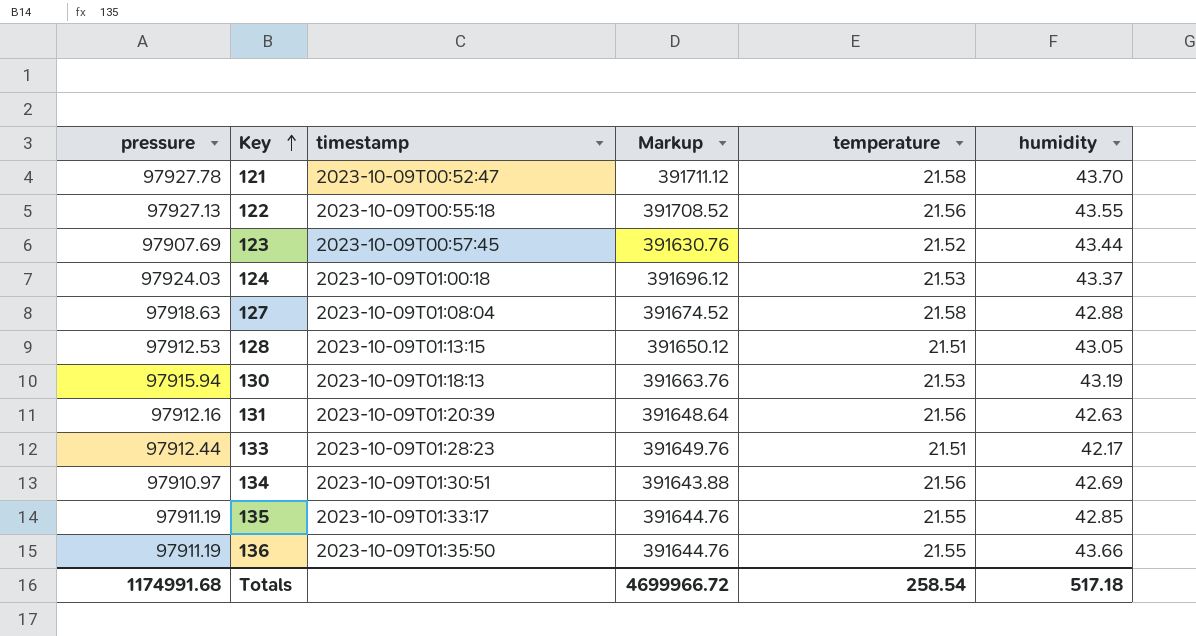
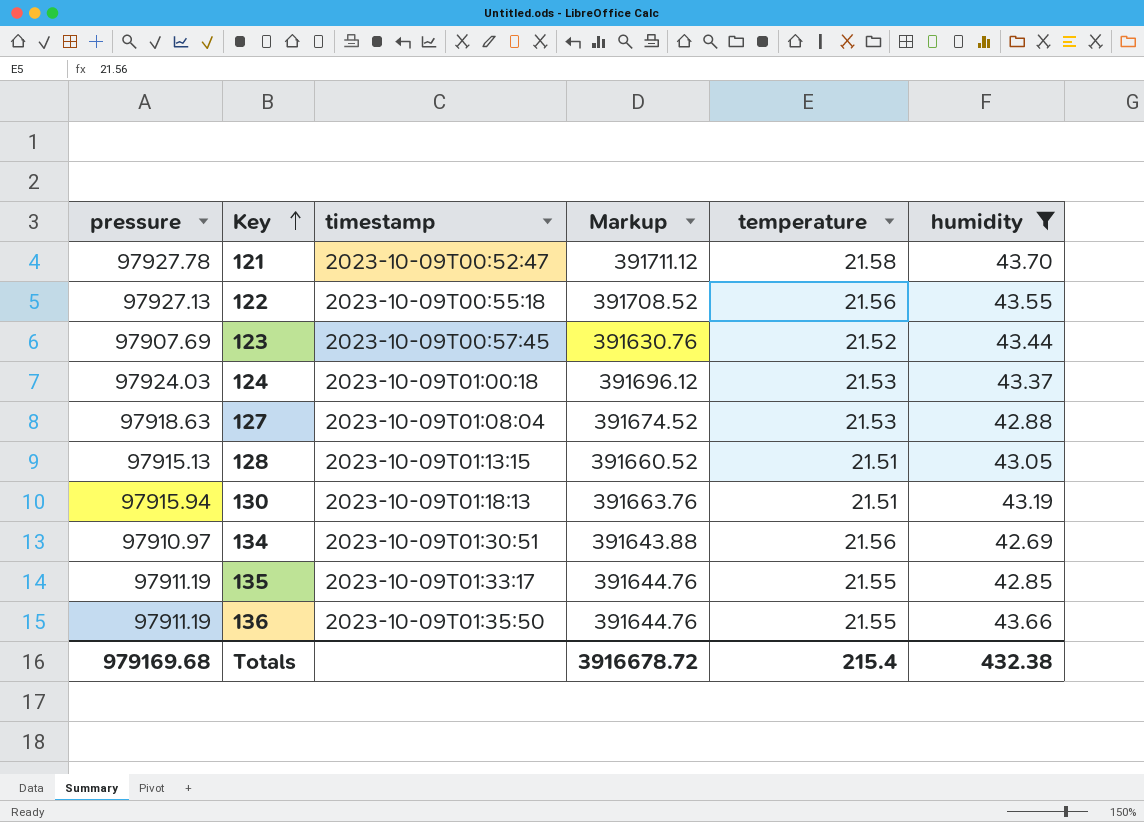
filter: none -> humidity >= 42.69
127 | temperature: 21.58 -> 21.53
128 | pressure: 97912.53 -> 97915.13
128 | Markup: 391650.12 -> 391660.52
130 | temperature: 21.53 -> 21.51
Totals | pressure: 1174991.68 -> 979169.68
Totals | Markup: 4699966.72 -> 3916678.72
Totals | temperature: 258.54 -> 215.4
Totals | humidity: 517.18 -> 432.38

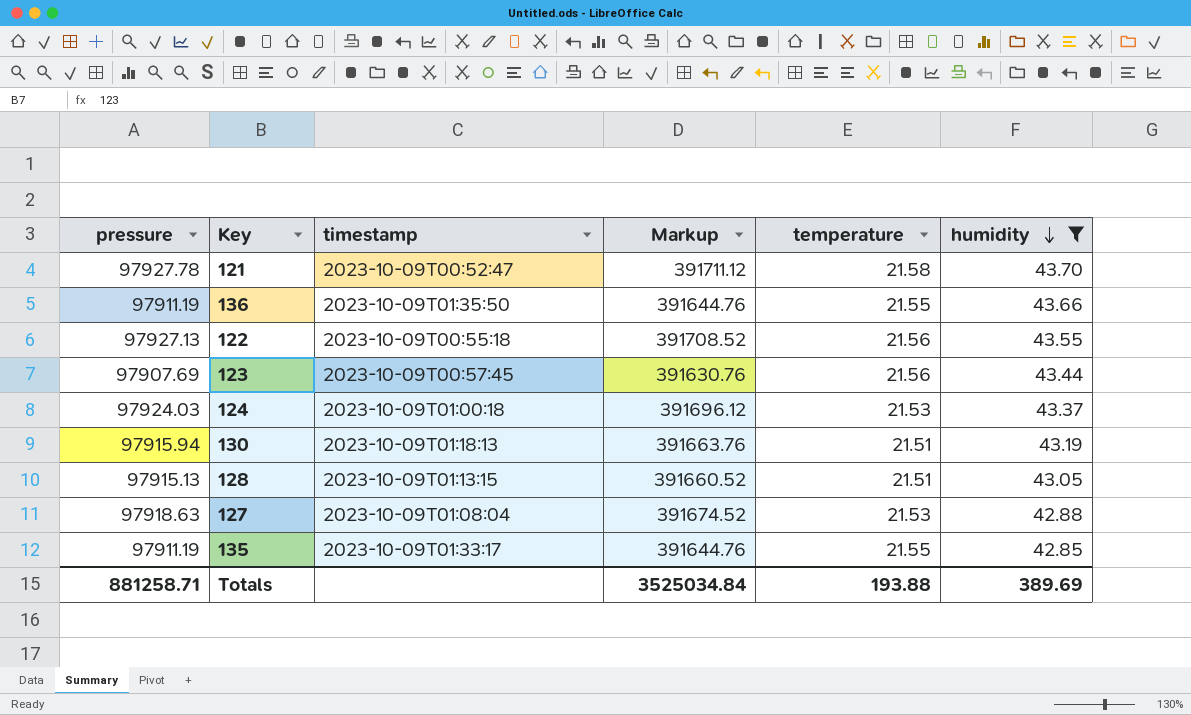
row order: Key ascending -> humidity descending
row 134: 97910.97 | 2023-10-09T01:30:51 | 391643.88 | 21.56 | 42.69 -> none
123 | temperature: 21.52 -> 21.56
Totals | pressure: 979169.68 -> 881258.71
Totals | Markup: 3916678.72 -> 3525034.84
Totals | temperature: 215.4 -> 193.88
Totals | humidity: 432.38 -> 389.69

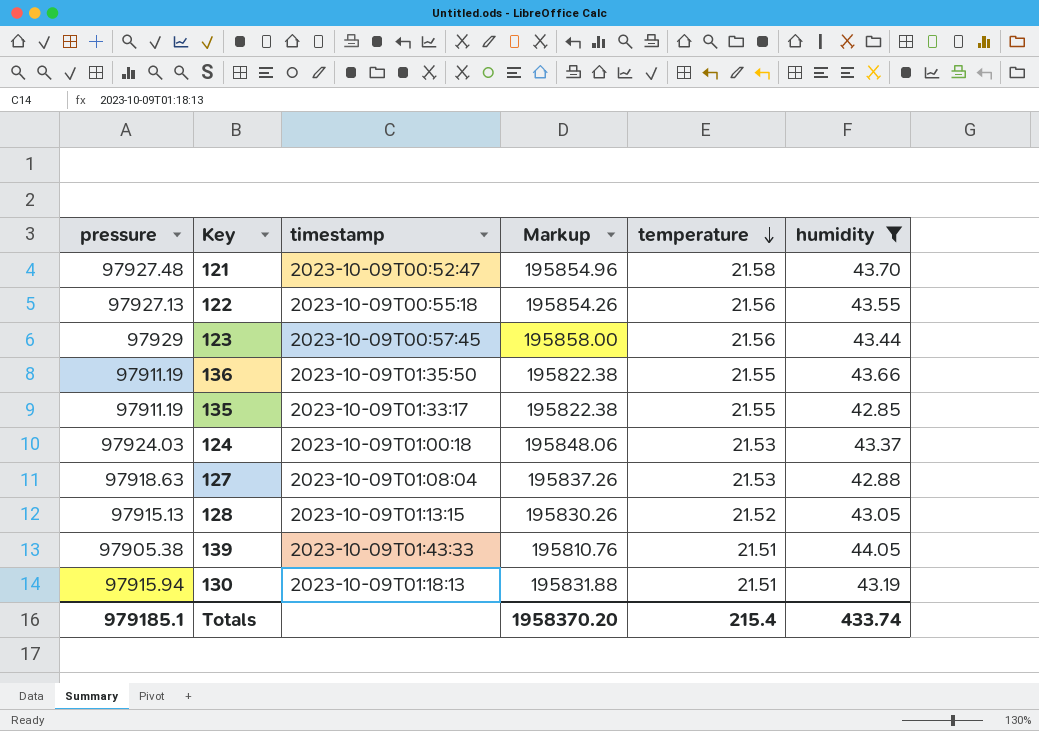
row order: humidity descending -> temperature descending
column Markup | formula: [pressure] * 4 -> [pressure] * 2
121 | pressure: 97927.78 -> 97927.48
123 | pressure: 97907.69 -> 97929
128 | temperature: 21.51 -> 21.52
row 139: none -> 97905.38 | 2023-10-09T01:43:33 | 195810.76 | 21.51 | 44.05
Totals | pressure: 881258.71 -> 979185.1
Totals | Markup: 3525034.84 -> 1958370.20
Totals | temperature: 193.88 -> 215.4
Totals | humidity: 389.69 -> 433.74

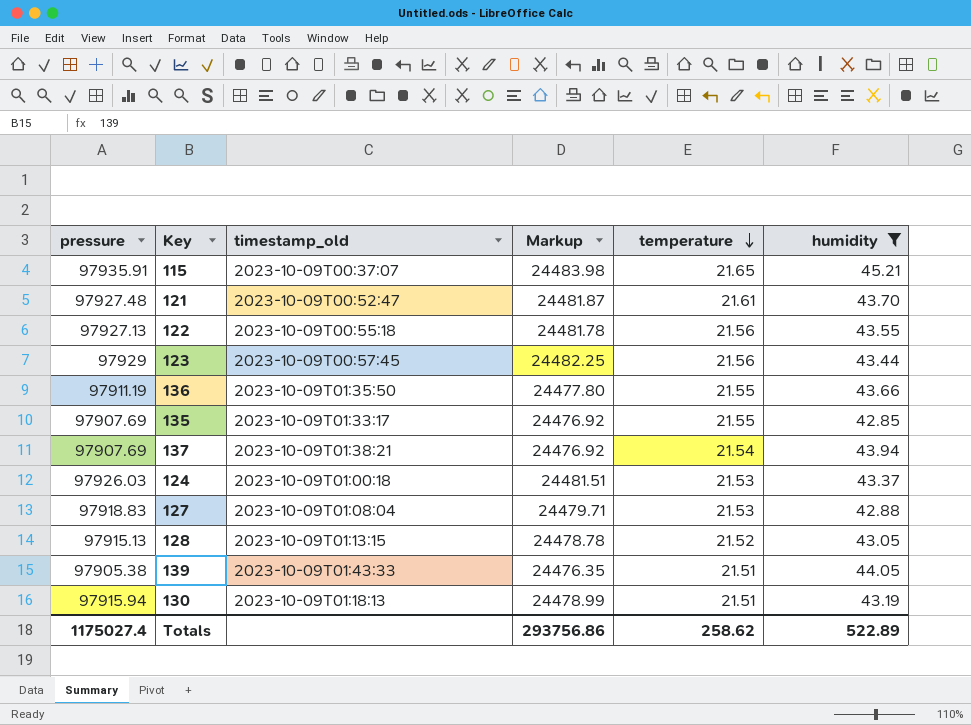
column name: timestamp -> timestamp_old
column Markup | formula: [pressure] * 2 -> [pressure] * 0.25
row 115: none -> 97935.91 | 2023-10-09T00:37:07 | 24483.98 | 21.65 | 45.21
121 | temperature: 21.58 -> 21.61
135 | pressure: 97911.19 -> 97907.69
row 137: none -> 97907.69 | 2023-10-09T01:38:21 | 24476.92 | 21.54 | 43.94
124 | pressure: 97924.03 -> 97926.03
127 | pressure: 97918.63 -> 97918.83
Totals | pressure: 979185.1 -> 1175027.4
Totals | Markup: 1958370.20 -> 293756.86
Totals | temperature: 215.4 -> 258.62
Totals | humidity: 433.74 -> 522.89

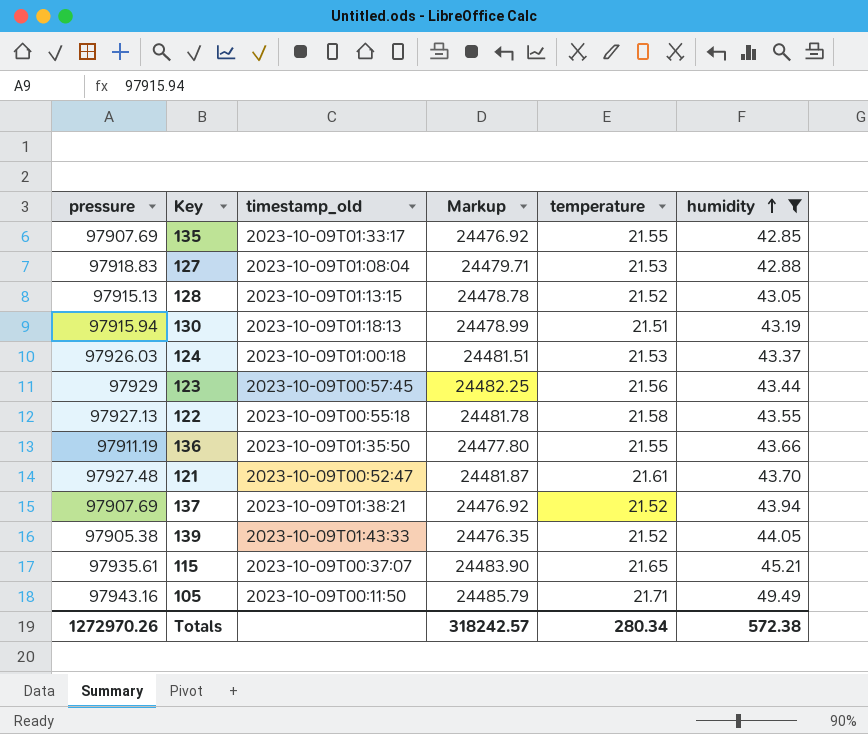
row order: temperature descending -> humidity ascending
122 | temperature: 21.56 -> 21.58
137 | temperature: 21.54 -> 21.52
139 | temperature: 21.51 -> 21.52
115 | pressure: 97935.91 -> 97935.61
115 | Markup: 24483.98 -> 24483.90
row 105: none -> 97943.16 | 2023-10-09T00:11:50 | 24485.79 | 21.71 | 49.49
Totals | pressure: 1175027.4 -> 1272970.26
Totals | Markup: 293756.86 -> 318242.57
Totals | temperature: 258.62 -> 280.34
Totals | humidity: 522.89 -> 572.38

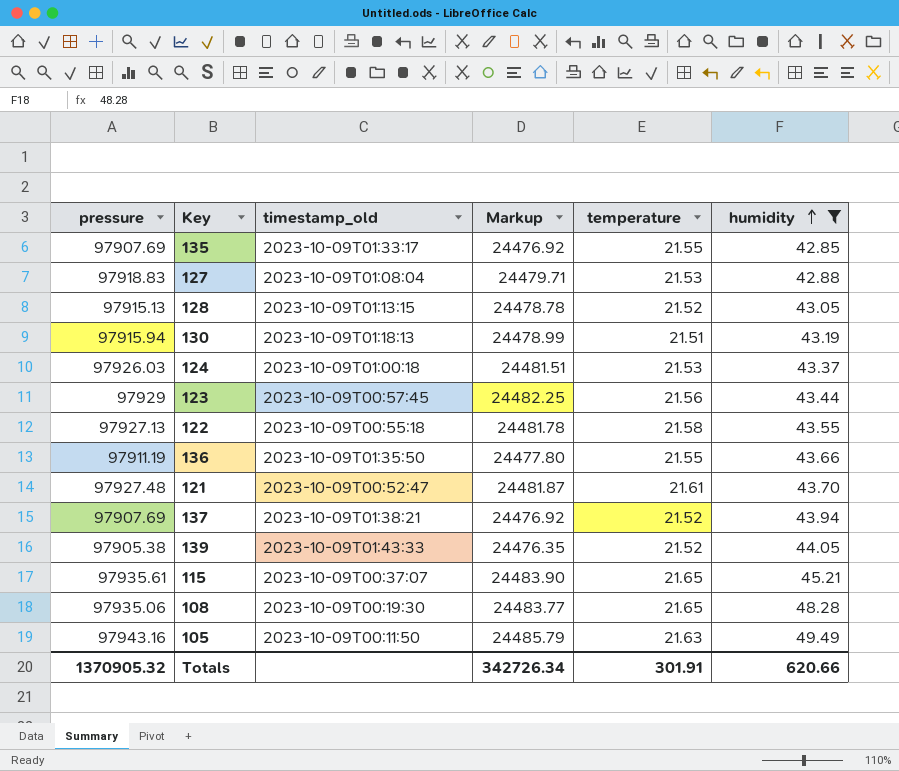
row 108: none -> 97935.06 | 2023-10-09T00:19:30 | 24483.77 | 21.65 | 48.28
105 | temperature: 21.71 -> 21.63
Totals | pressure: 1272970.26 -> 1370905.32
Totals | Markup: 318242.57 -> 342726.34
Totals | temperature: 280.34 -> 301.91
Totals | humidity: 572.38 -> 620.66

